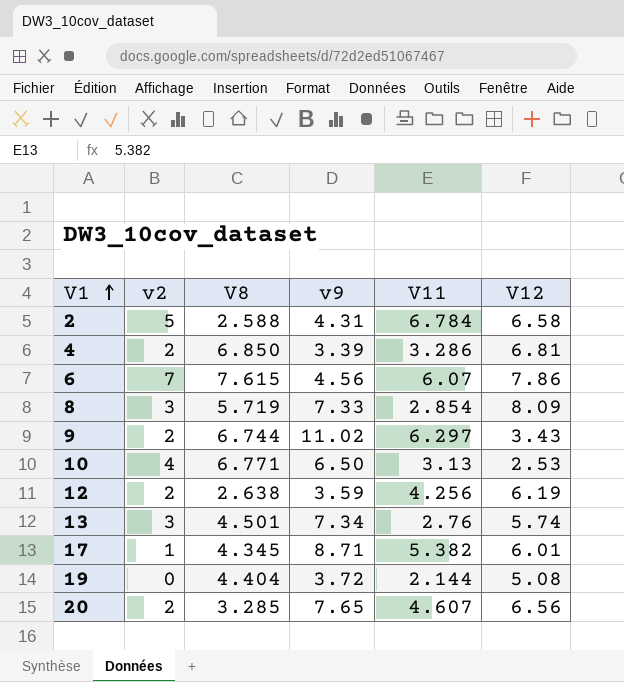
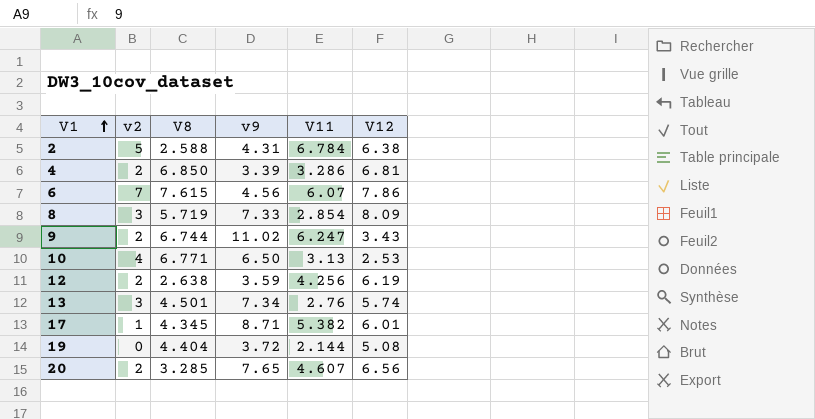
2 | V12: 6.58 -> 6.38
9 | V11: 6.297 -> 6.247

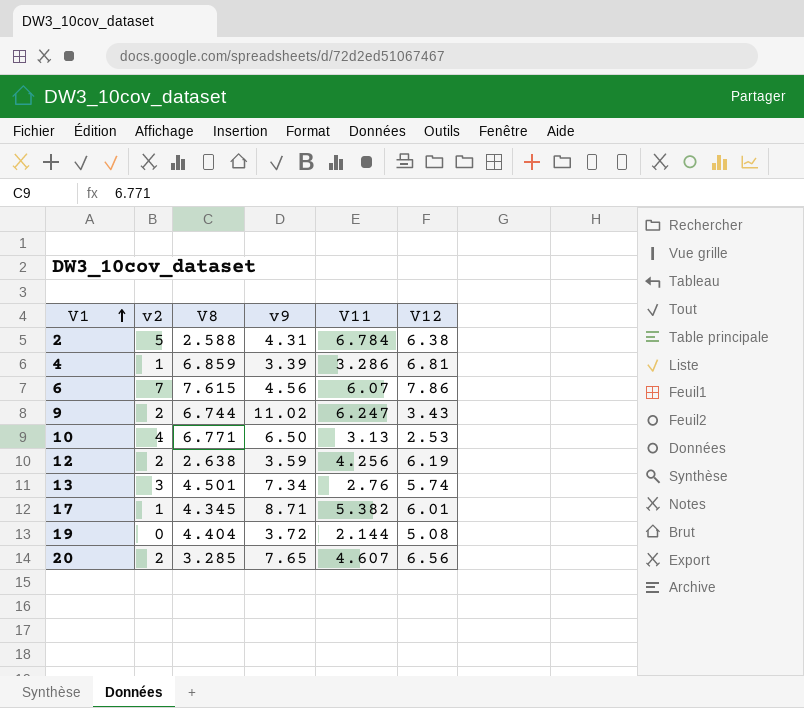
row 8: 3 | 5.719 | 7.33 | 2.854 | 8.09 -> none
4 | v2: 2 -> 1
4 | V8: 6.850 -> 6.859

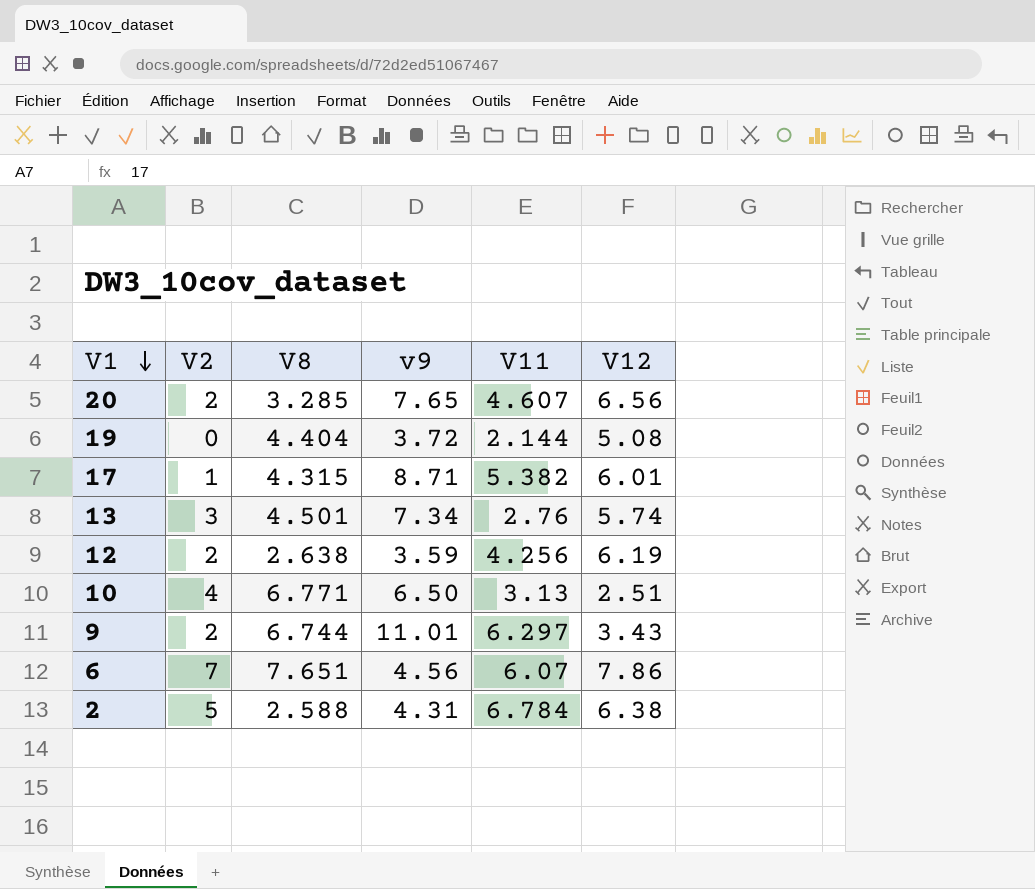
row order: V1 ascending -> V1 descending
column name: v2 -> V2
row 4: 1 | 6.859 | 3.39 | 3.286 | 6.81 -> none
17 | V8: 4.345 -> 4.315
10 | V12: 2.53 -> 2.51
9 | v9: 11.02 -> 11.01
9 | V11: 6.247 -> 6.297
6 | V8: 7.615 -> 7.651

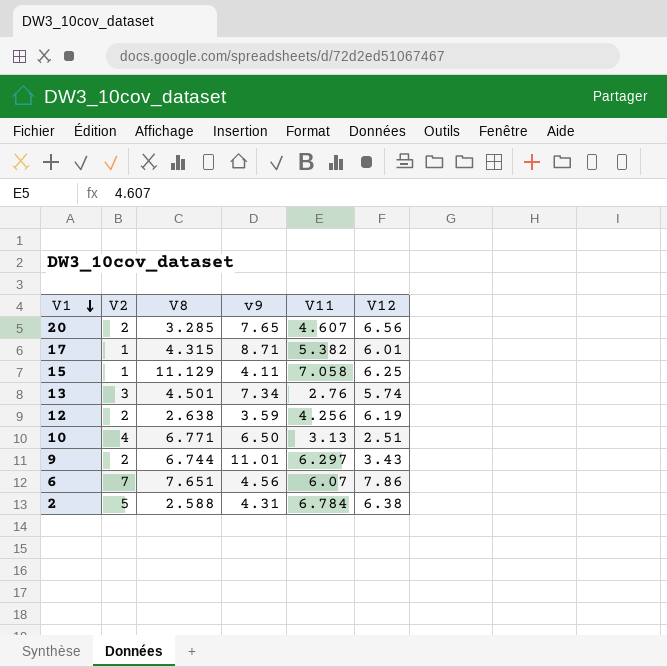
row 19: 0 | 4.404 | 3.72 | 2.144 | 5.08 -> none
row 15: none -> 1 | 11.129 | 4.11 | 7.058 | 6.25

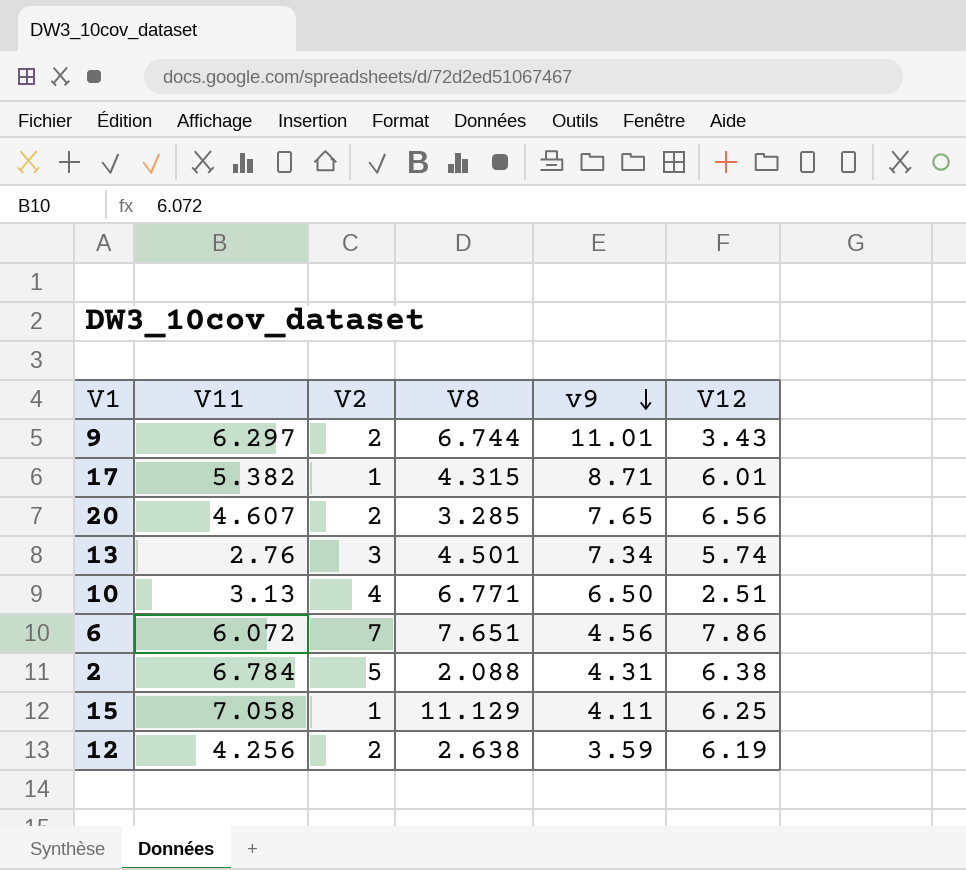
row order: V1 descending -> v9 descending
column V11 | position: 5 -> 2
6 | V11: 6.07 -> 6.072
2 | V8: 2.588 -> 2.088

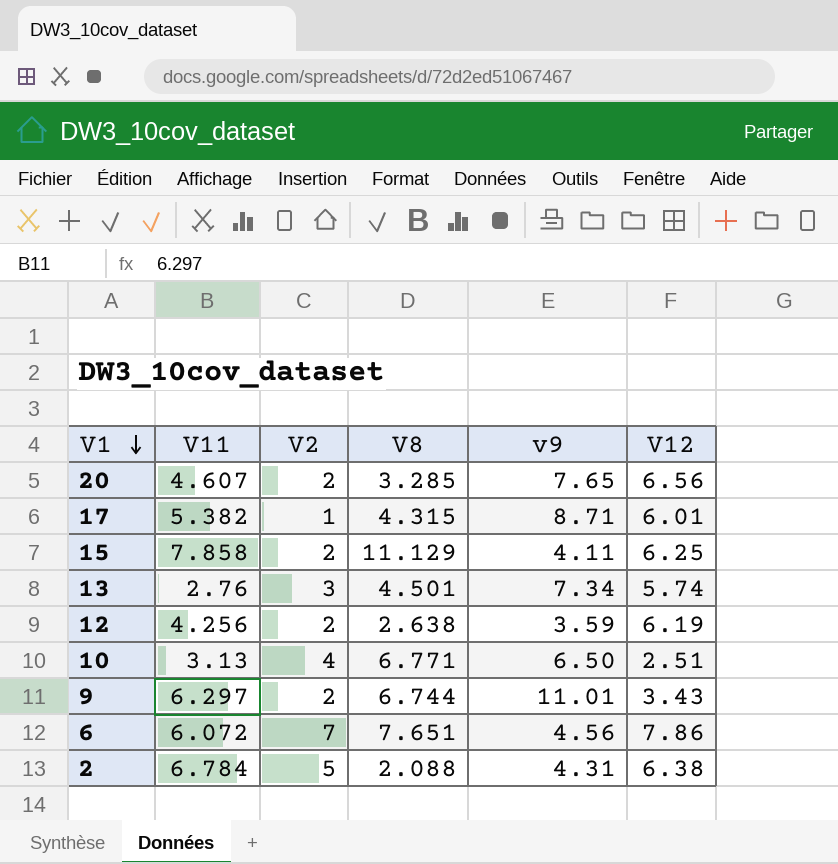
row order: v9 descending -> V1 descending
15 | V11: 7.058 -> 7.858
15 | V2: 1 -> 2

